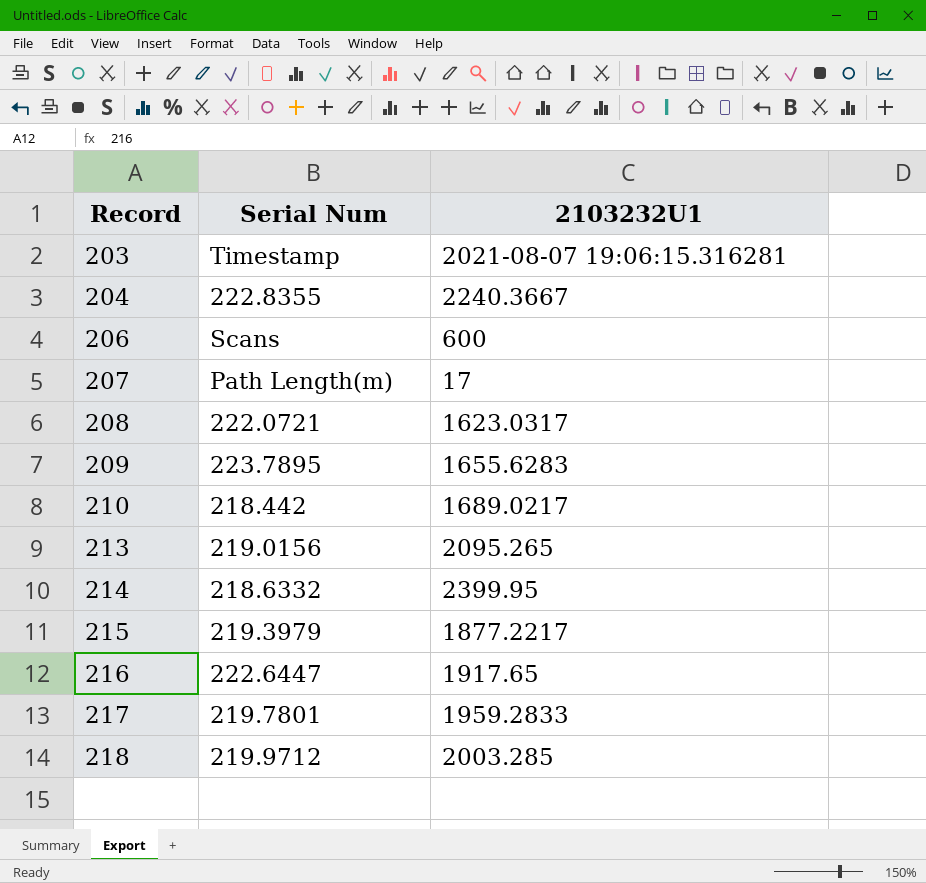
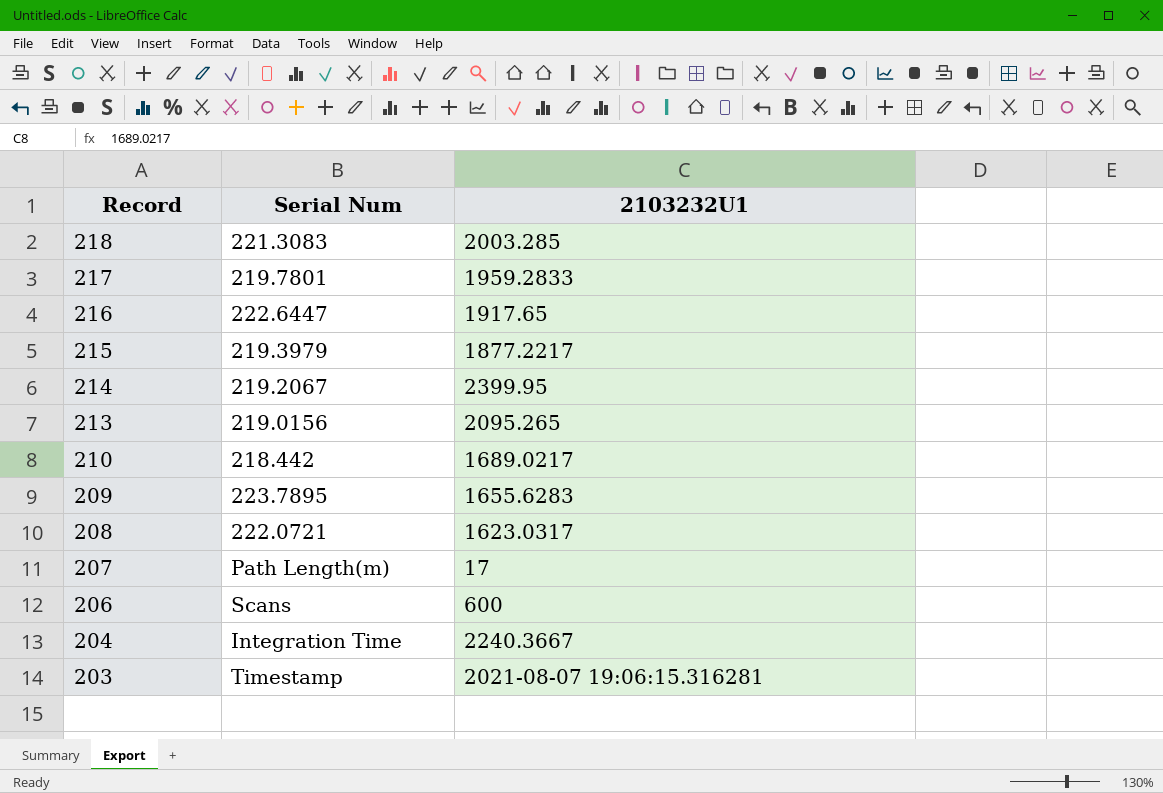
row order: Record ascending -> Record descending
218 | Serial Num: 219.9712 -> 221.3083
214 | Serial Num: 218.6332 -> 219.2067
204 | Serial Num: 222.8355 -> Integration Time

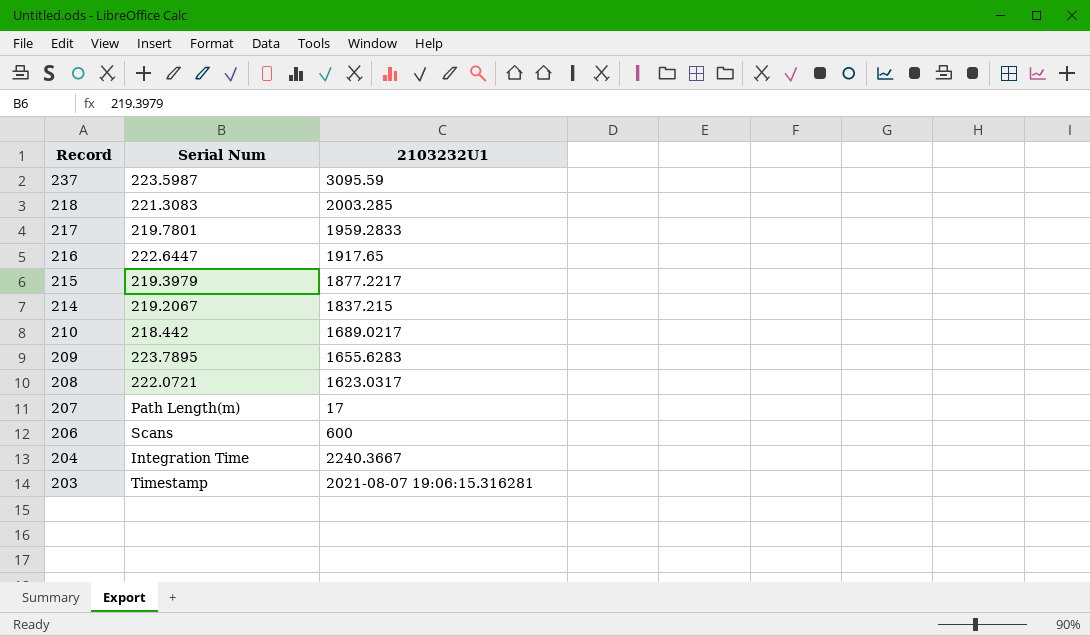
row 213: 219.0156 | 2095.265 -> none
row 237: none -> 223.5987 | 3095.59
214 | 2103232U1: 2399.95 -> 1837.215

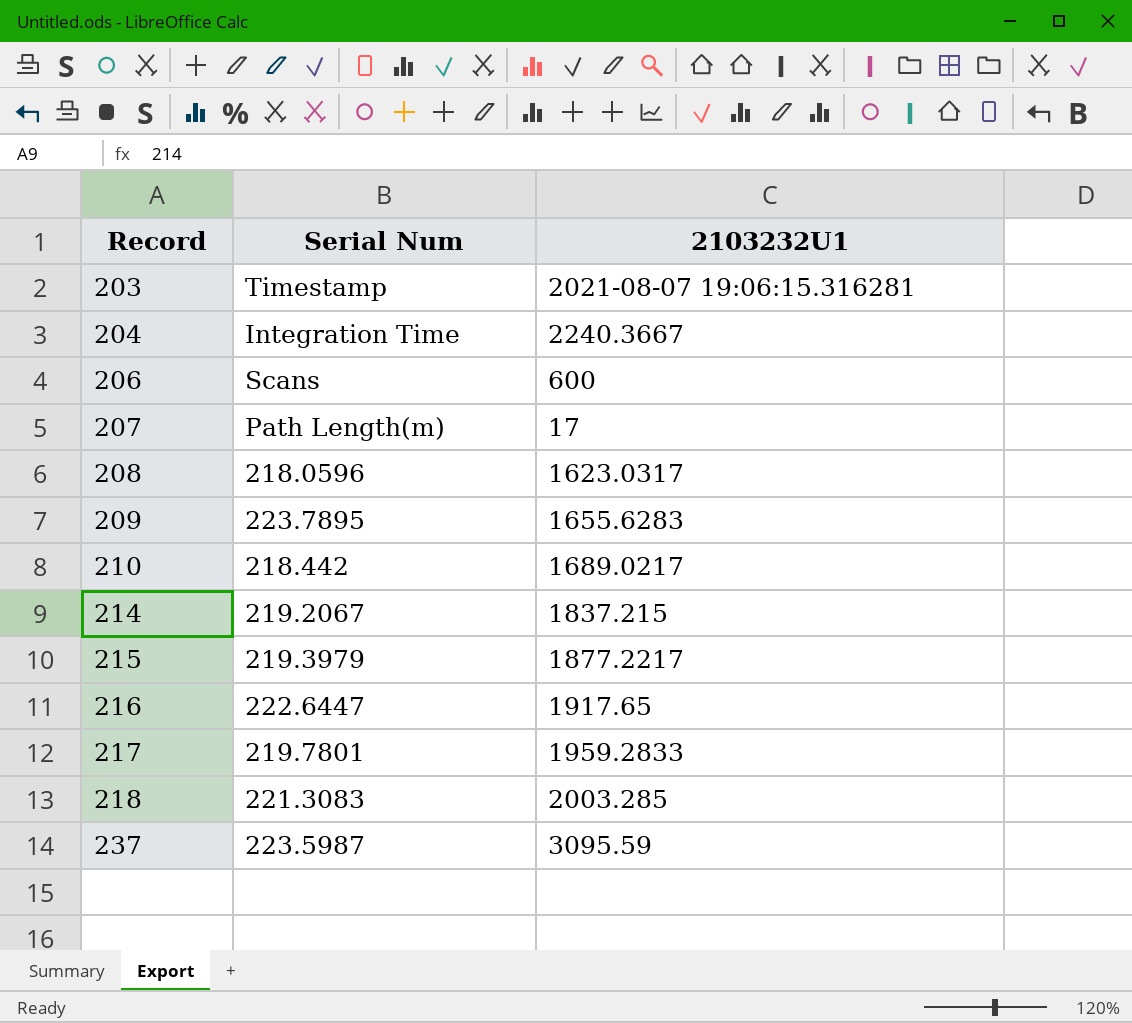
row order: Record descending -> Record ascending
208 | Serial Num: 222.0721 -> 218.0596

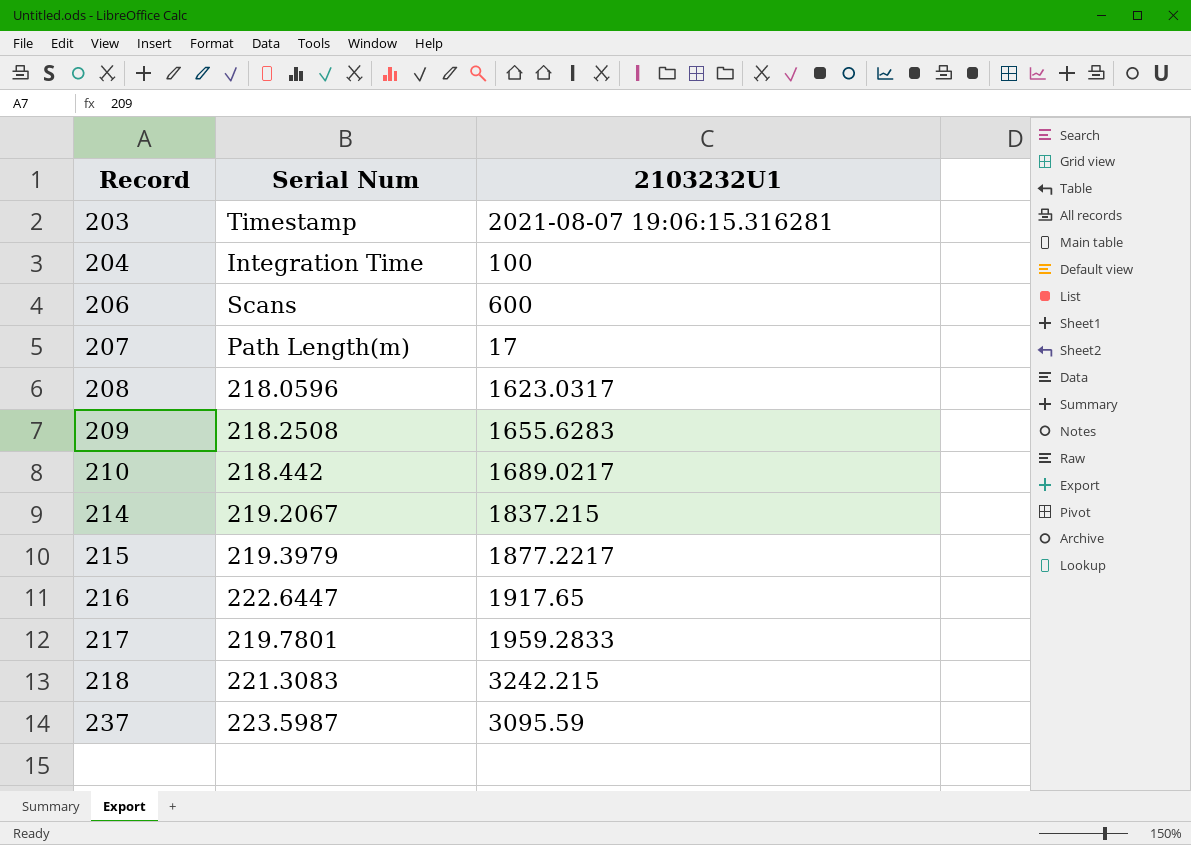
204 | 2103232U1: 2240.3667 -> 100
209 | Serial Num: 223.7895 -> 218.2508
218 | 2103232U1: 2003.285 -> 3242.215

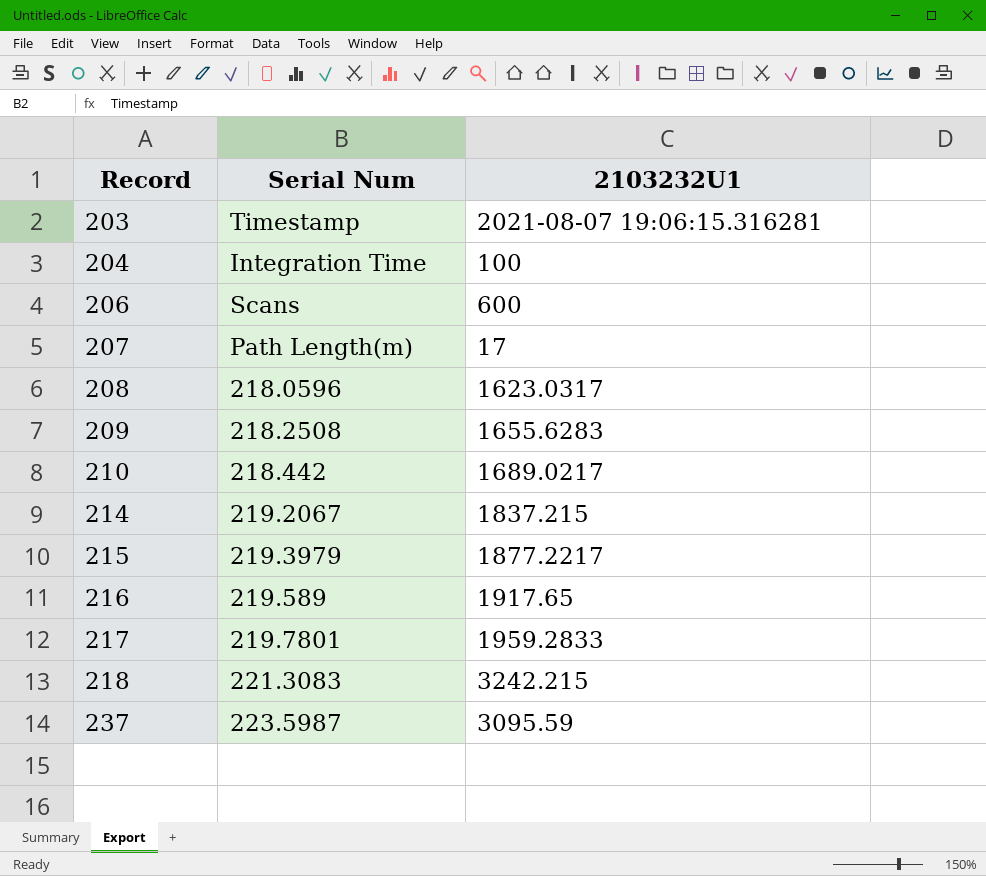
216 | Serial Num: 222.6447 -> 219.589

